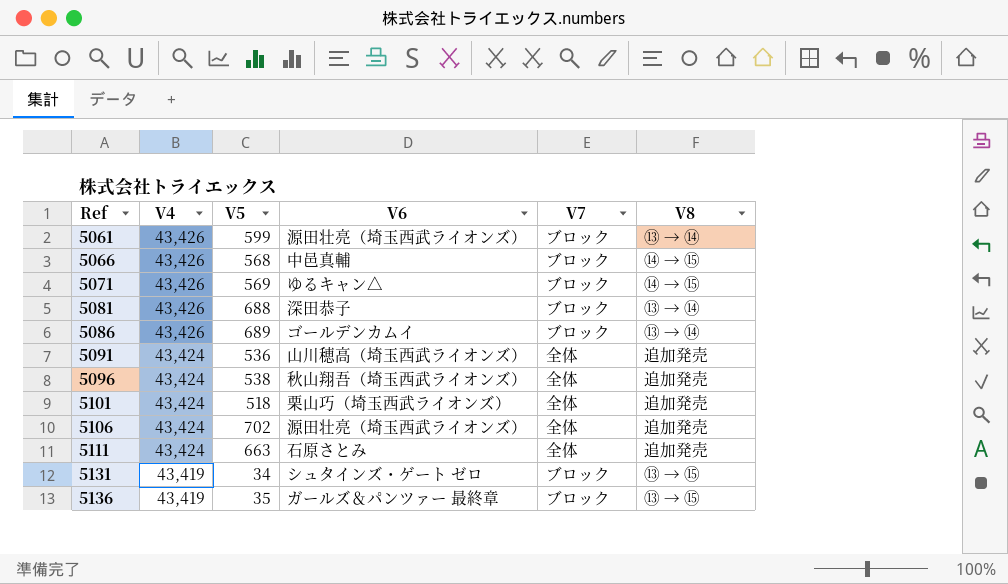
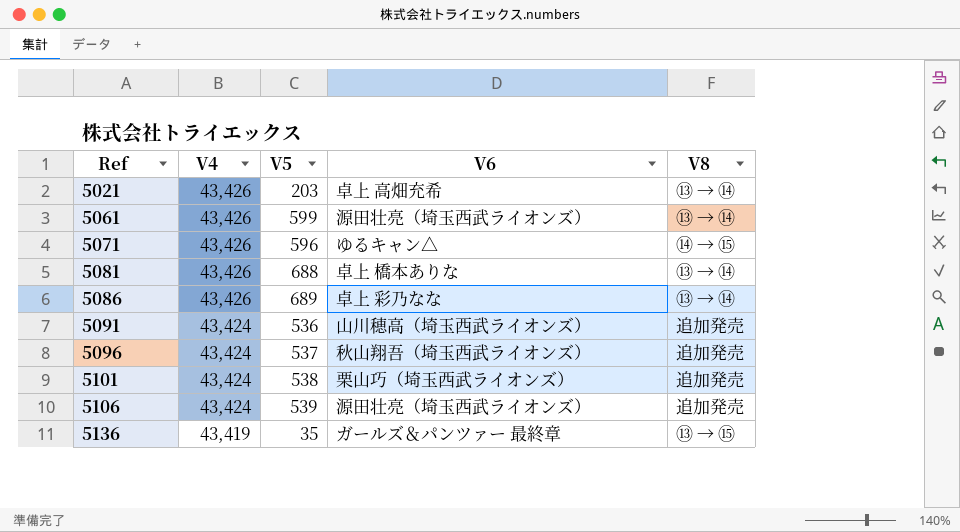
column V7 | position: 5 -> none
row 5066: 43,426 | 568 | 中邑真輔 | ブロック | ⑭ → ⑮ -> none
row 5111: 43,424 | 663 | 石原さとみ | 全体 | 追加発売 -> none
row 5131: 43,419 | 34 | シュタインズ・ゲート ゼロ | ブロック | ⑬ → ⑮ -> none
row 5021: none -> 43,426 | 203 | 卓上 高畑充希 | ⑬ → ⑭
5071 | V5: 569 -> 596
5081 | V6: 深田恭子 -> 卓上 橋本ありな
5086 | V6: ゴールデンカムイ -> 卓上 彩乃なな
5096 | V5: 538 -> 537
5101 | V5: 518 -> 538
5106 | V5: 702 -> 539

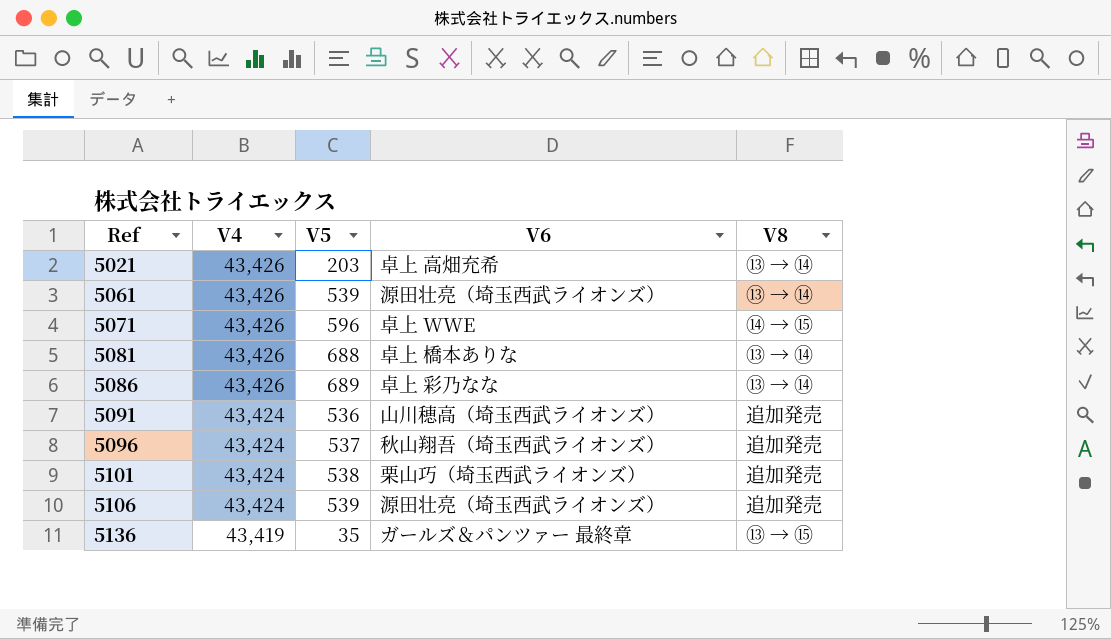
5061 | V5: 599 -> 539
5071 | V6: ゆるキャン△ -> 卓上 WWE

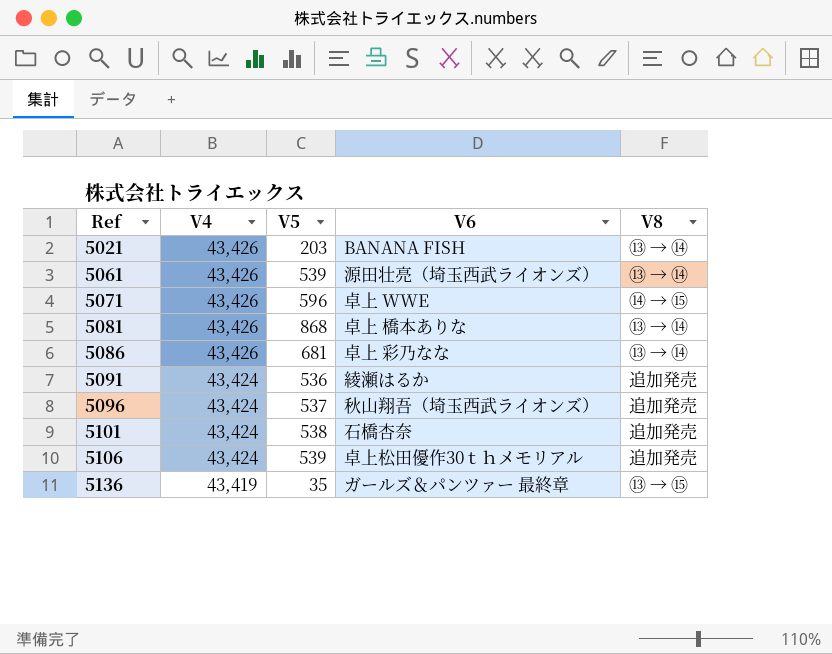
5021 | V6: 卓上 高畑充希 -> BANANA FISH
5081 | V5: 688 -> 868
5086 | V5: 689 -> 681
5091 | V6: 山川穂高（埼玉西武ライオンズ） -> 綾瀬はるか
5101 | V6: 栗山巧（埼玉西武ライオンズ） -> 石橋杏奈
5106 | V6: 源田壮亮（埼玉西武ライオンズ） -> 卓上松田優作30ｔｈメモリアル

